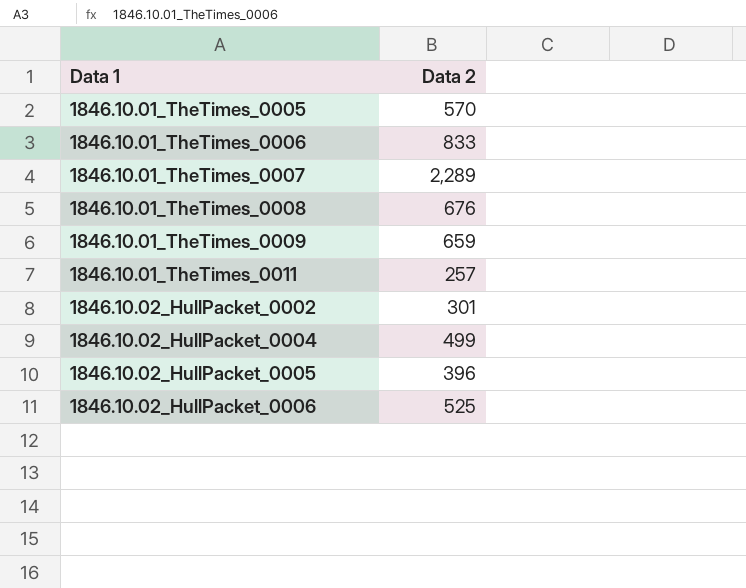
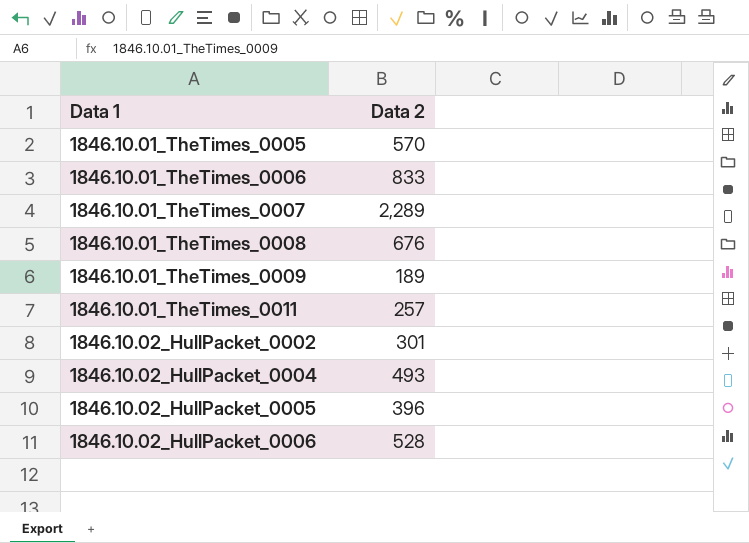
1846.10.01_TheTimes_0009 | Data 2: 659 -> 189
1846.10.02_HullPacket_0004 | Data 2: 499 -> 493
1846.10.02_HullPacket_0006 | Data 2: 525 -> 528

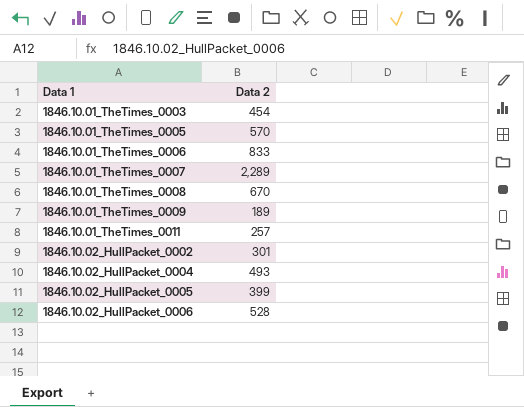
row 1846.10.01_TheTimes_0003: none -> 454
1846.10.01_TheTimes_0008 | Data 2: 676 -> 670
1846.10.02_HullPacket_0005 | Data 2: 396 -> 399

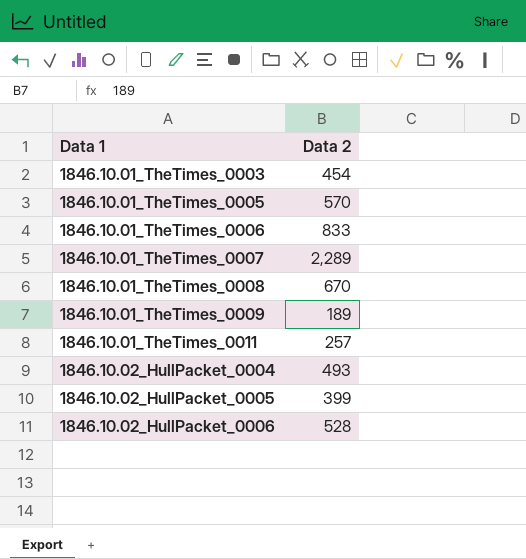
row 1846.10.02_HullPacket_0002: 301 -> none

